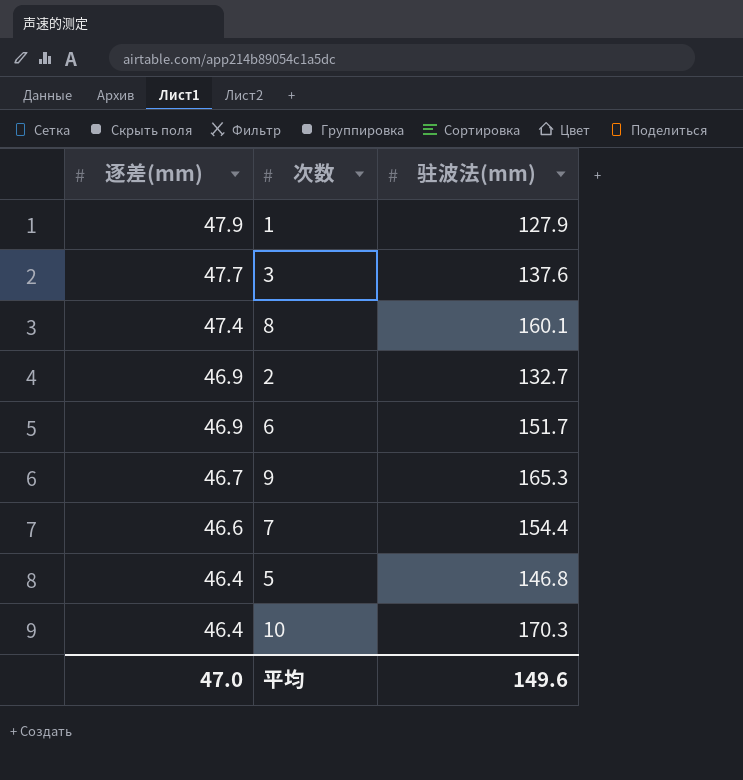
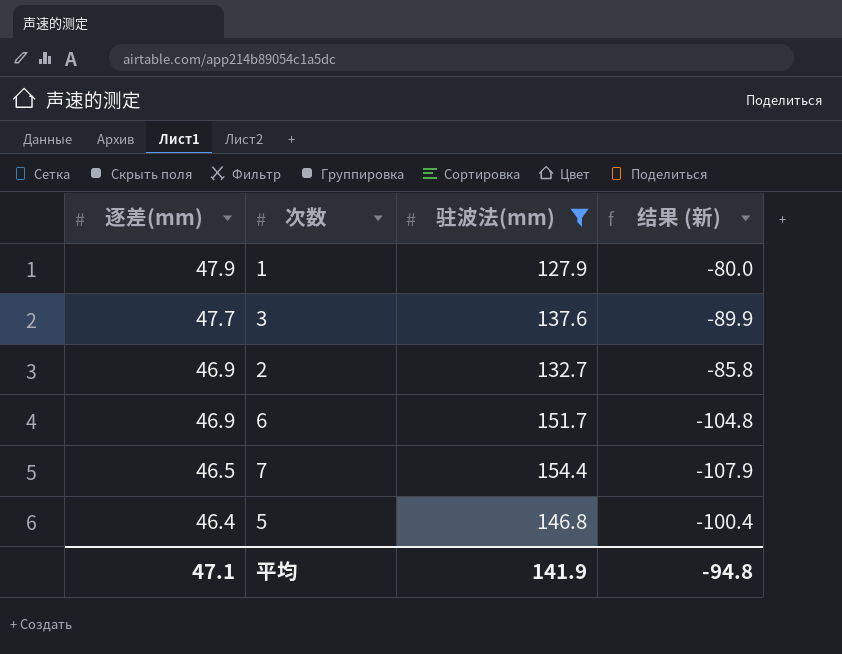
filter: none -> 驻波法(mm) <= 154.4
column 结果 (新) | formula: none -> [逐差(mm)] - [驻波法(mm)]
7 | 逐差(mm): 46.6 -> 46.5
平均 | 逐差(mm): 47.0 -> 47.1
平均 | 驻波法(mm): 149.6 -> 141.9

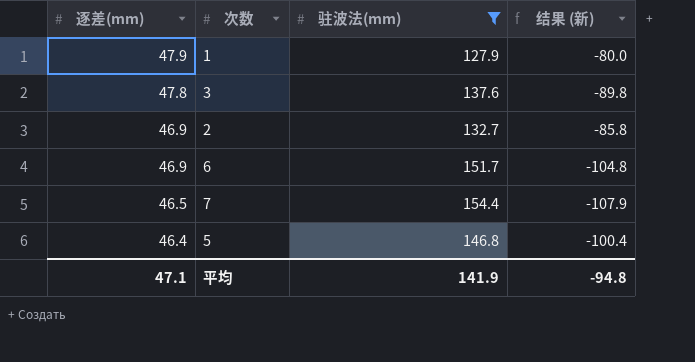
3 | 逐差(mm): 47.7 -> 47.8
3 | 结果 (新): -89.9 -> -89.8

